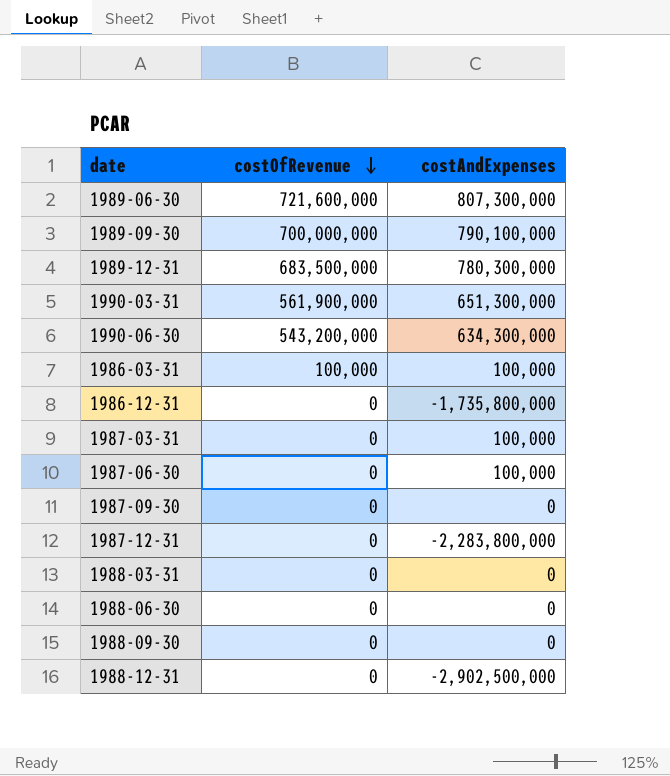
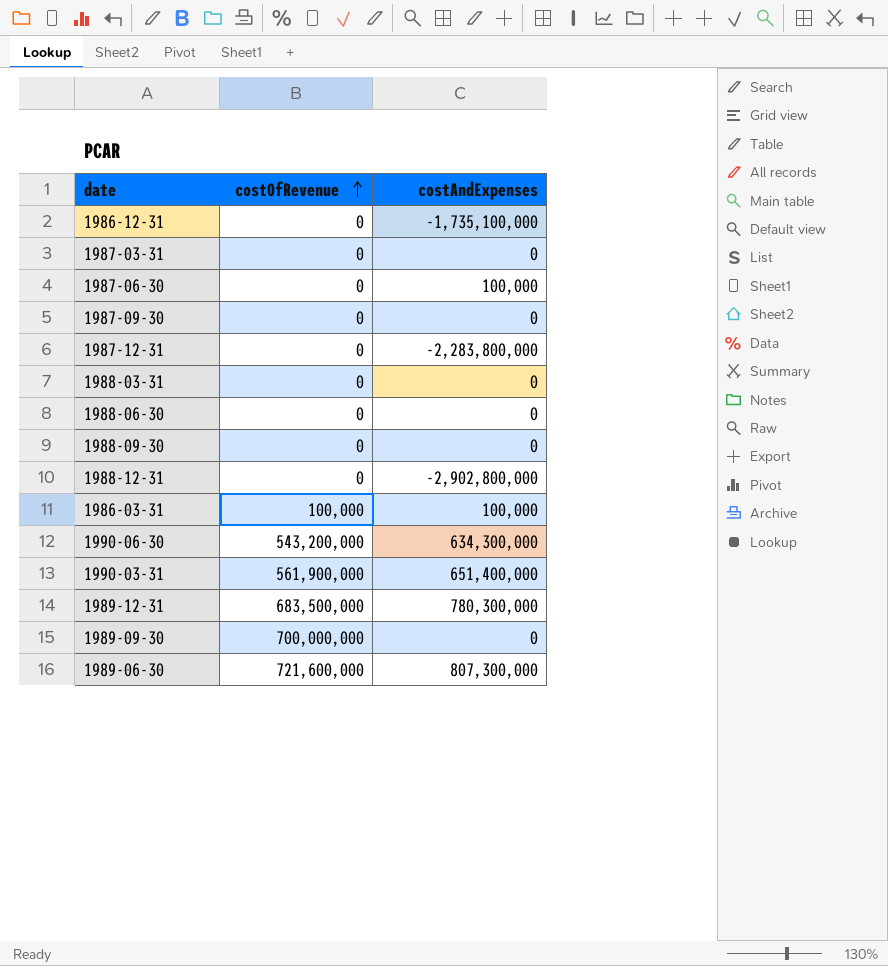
row order: costOfRevenue descending -> costOfRevenue ascending
1986-12-31 | costAndExpenses: -1,735,800,000 -> -1,735,100,000
1987-03-31 | costAndExpenses: 100,000 -> 0
1988-12-31 | costAndExpenses: -2,902,500,000 -> -2,902,800,000
1990-03-31 | costAndExpenses: 651,300,000 -> 651,400,000
1989-09-30 | costAndExpenses: 790,100,000 -> 0

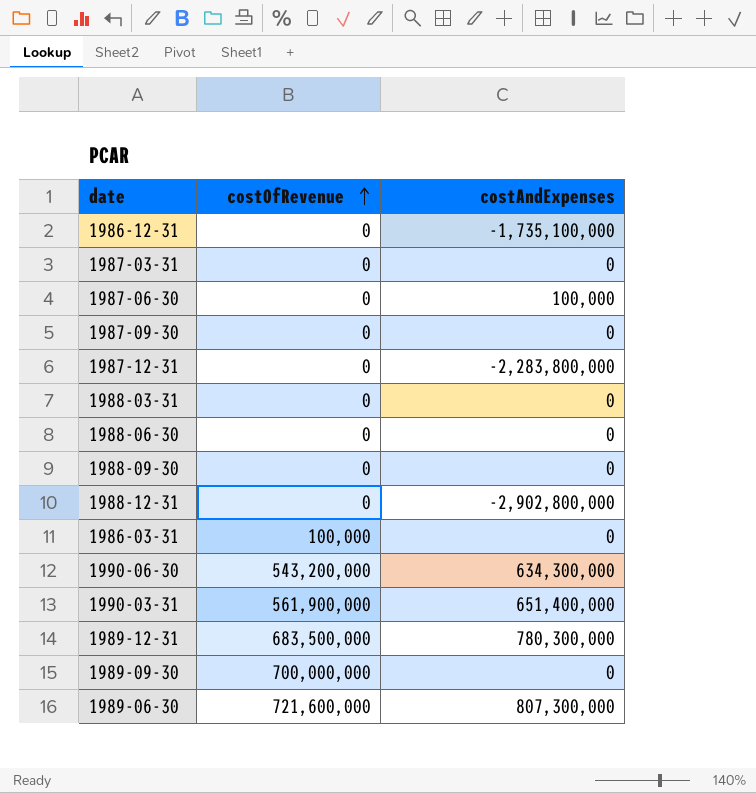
1986-03-31 | costAndExpenses: 100,000 -> 0

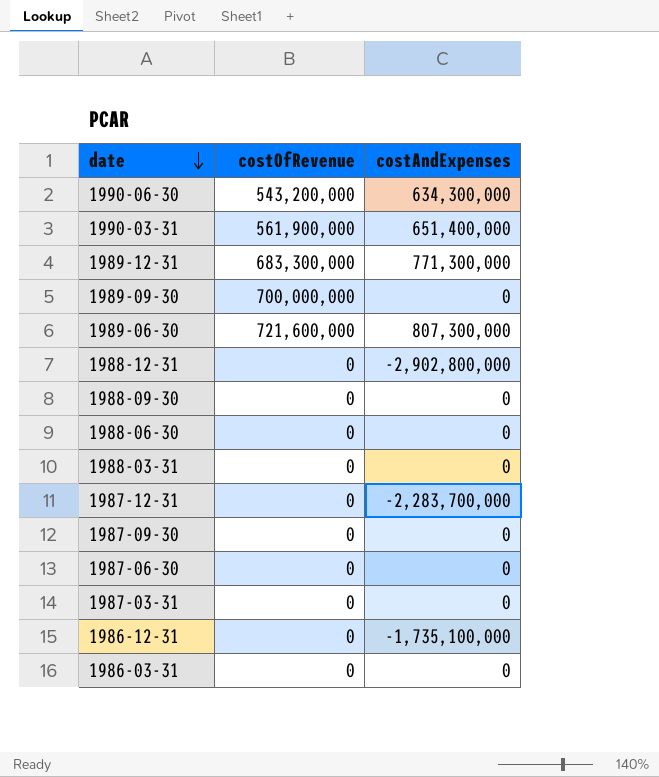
row order: costOfRevenue ascending -> date descending
1989-12-31 | costOfRevenue: 683,500,000 -> 683,300,000
1989-12-31 | costAndExpenses: 780,300,000 -> 771,300,000
1987-12-31 | costAndExpenses: -2,283,800,000 -> -2,283,700,000
1987-06-30 | costAndExpenses: 100,000 -> 0
1986-03-31 | costOfRevenue: 100,000 -> 0

